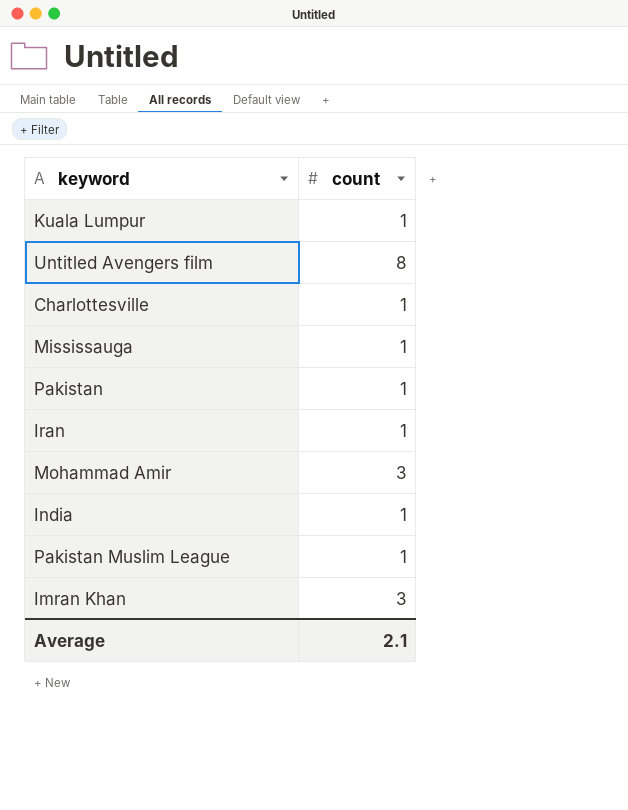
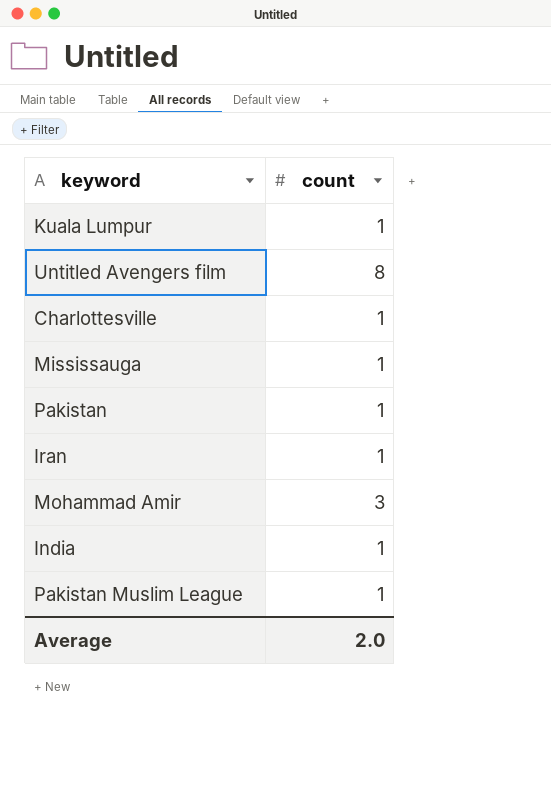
row Imran Khan: 3 -> none
Average | count: 2.1 -> 2.0

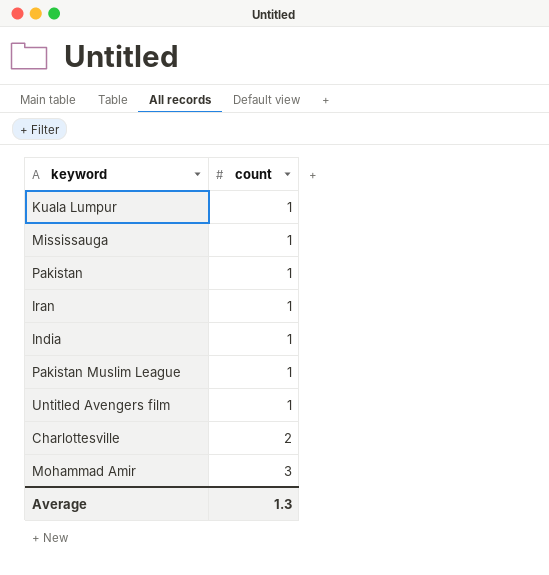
row order: none -> count ascending
Untitled Avengers film | count: 8 -> 1
Charlottesville | count: 1 -> 2
Average | count: 2.0 -> 1.3

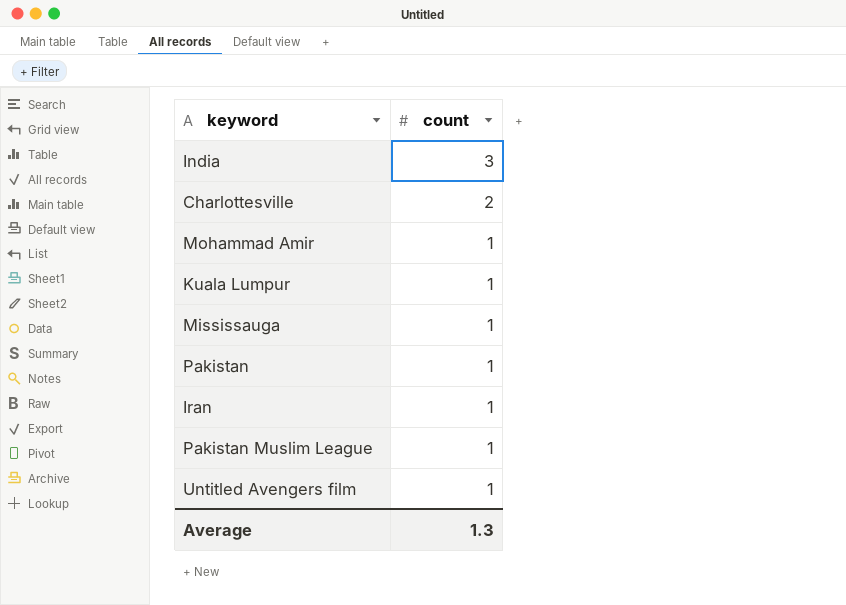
row order: count ascending -> count descending
India | count: 1 -> 3
Mohammad Amir | count: 3 -> 1

